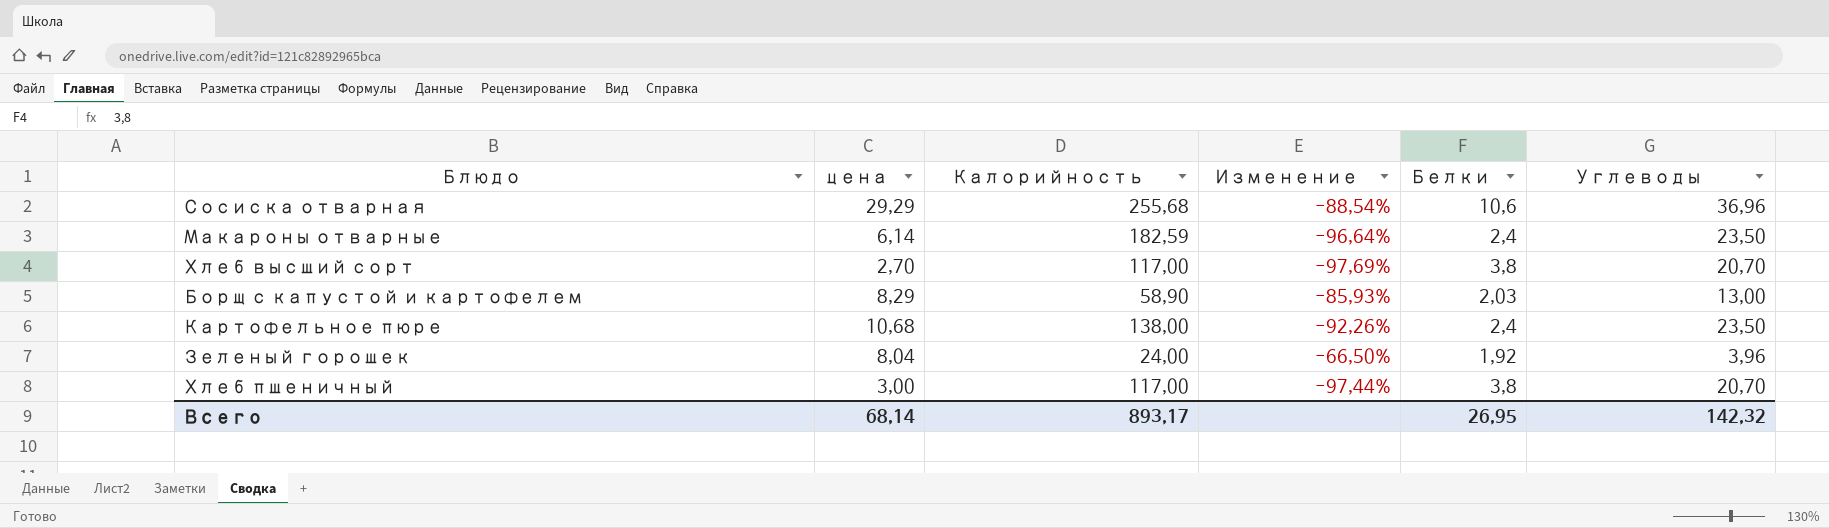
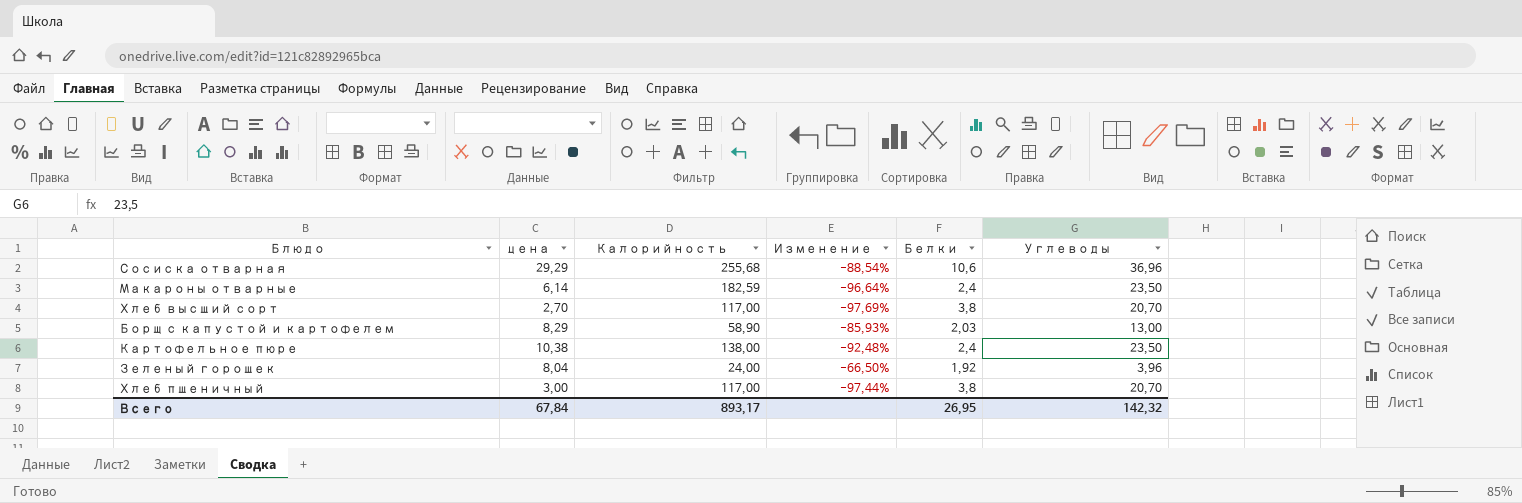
Картофельное пюре | цена: 10,68 -> 10,38
Картофельное пюре | Изменение: -92,26% -> -92,48%
Всего | цена: 68,14 -> 67,84

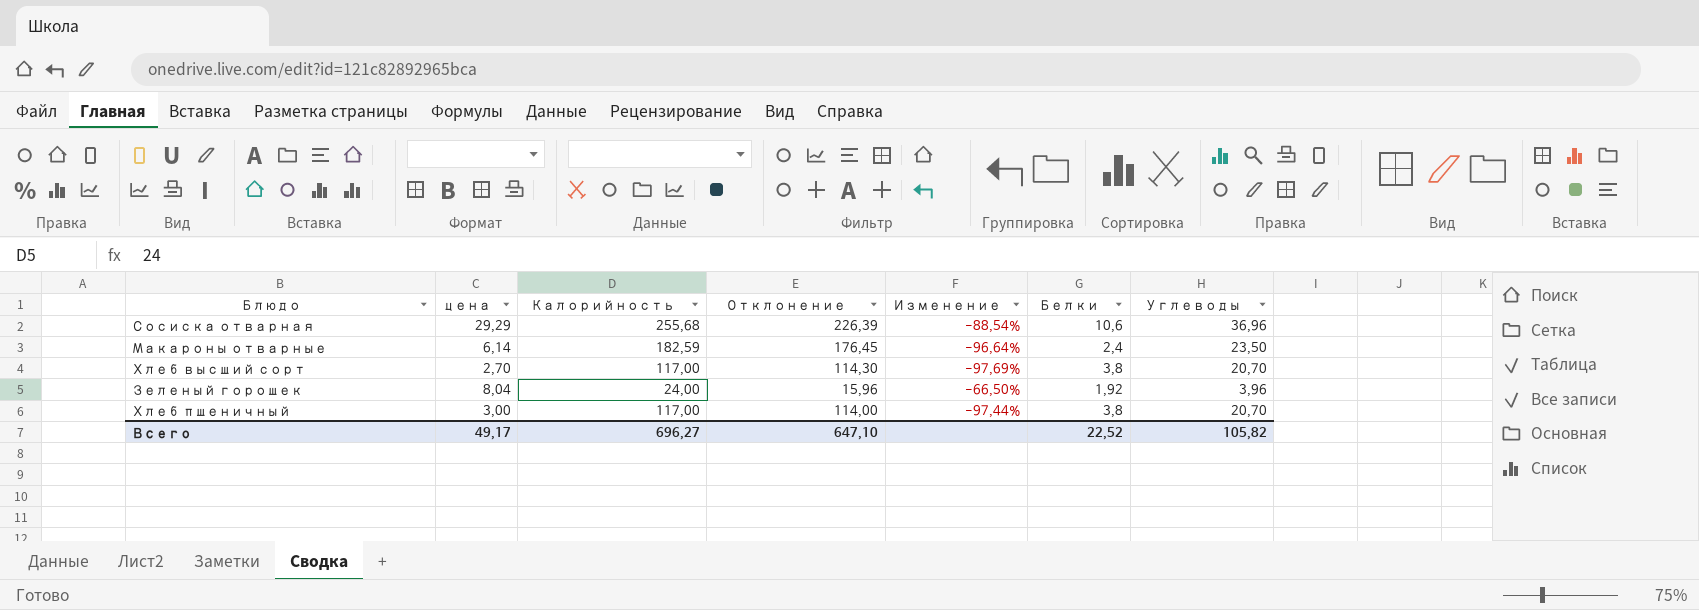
column Отклонение | formula: none -> [Калорийность] - [цена]
row Борщ с капустой и картофелем: 8,29 | 58,90 | -85,93% | 2,03 | 13,00 -> none
row Картофельное пюре: 10,38 | 138,00 | -92,48% | 2,4 | 23,50 -> none
Всего | цена: 67,84 -> 49,17
Всего | Калорийность: 893,17 -> 696,27
Всего | Белки: 26,95 -> 22,52
Всего | Углеводы: 142,32 -> 105,82

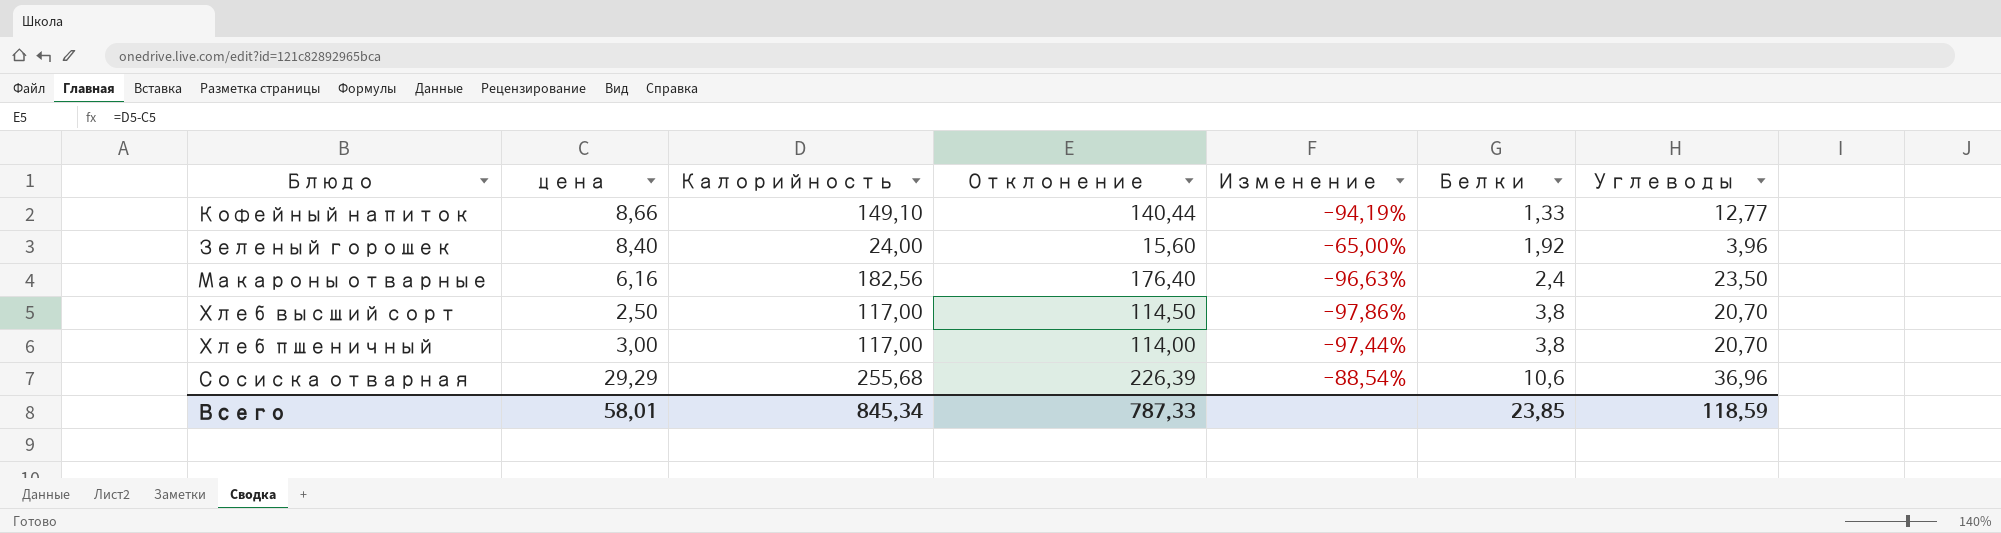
row order: none -> Белки ascending
row Кофейный напиток: none -> 8,66 | 149,10 | 140,44 | -94,19% | 1,33 | 12,77
Зеленый горошек | цена: 8,04 -> 8,40
Зеленый горошек | Отклонение: 15,96 -> 15,60
Зеленый горошек | Изменение: -66,50% -> -65,00%
Макароны отварные | цена: 6,14 -> 6,16
Макароны отварные | Калорийность: 182,59 -> 182,56
Макароны отварные | Отклонение: 176,45 -> 176,40
Макароны отварные | Изменение: -96,64% -> -96,63%
Хлеб высший сорт | цена: 2,70 -> 2,50
Хлеб высший сорт | Отклонение: 114,30 -> 114,50
Хлеб высший сорт | Изменение: -97,69% -> -97,86%
Всего | цена: 49,17 -> 58,01
Всего | Калорийность: 696,27 -> 845,34
Всего | Отклонение: 647,10 -> 787,33
Всего | Белки: 22,52 -> 23,85
Всего | Углеводы: 105,82 -> 118,59

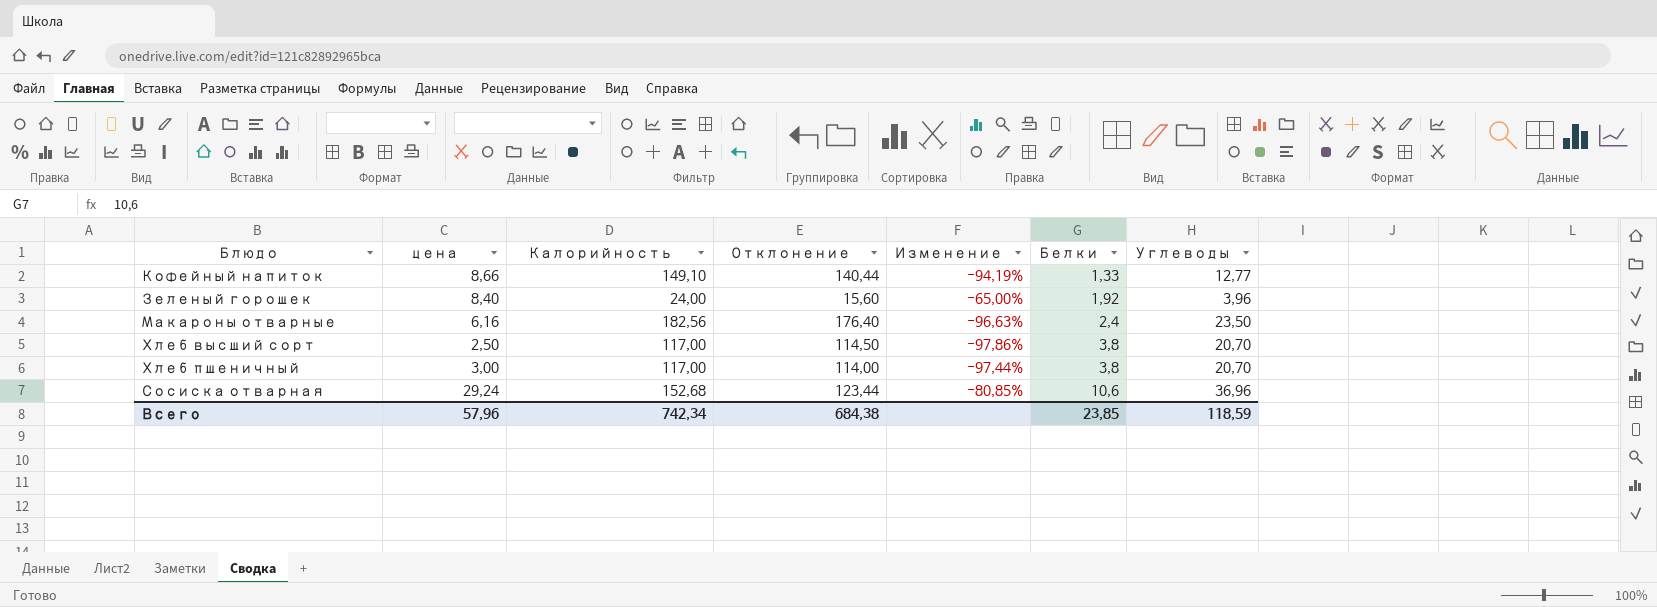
Сосиска отварная | цена: 29,29 -> 29,24
Сосиска отварная | Калорийность: 255,68 -> 152,68
Сосиска отварная | Отклонение: 226,39 -> 123,44
Сосиска отварная | Изменение: -88,54% -> -80,85%
Всего | цена: 58,01 -> 57,96
Всего | Калорийность: 845,34 -> 742,34
Всего | Отклонение: 787,33 -> 684,38

